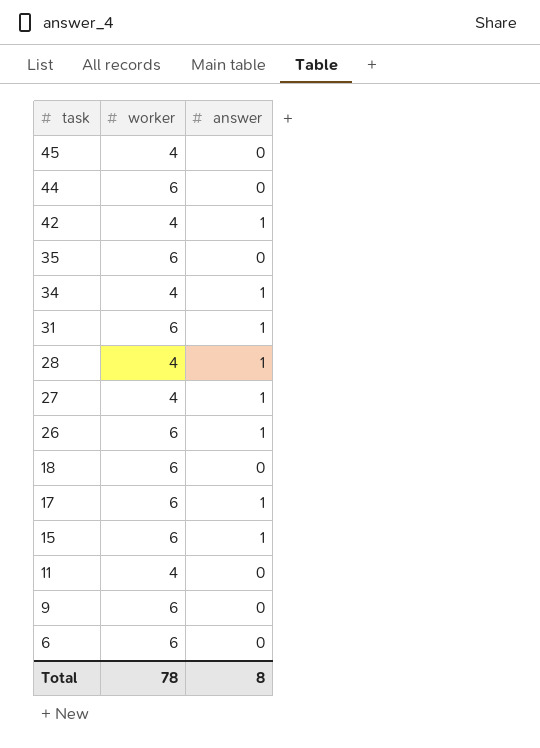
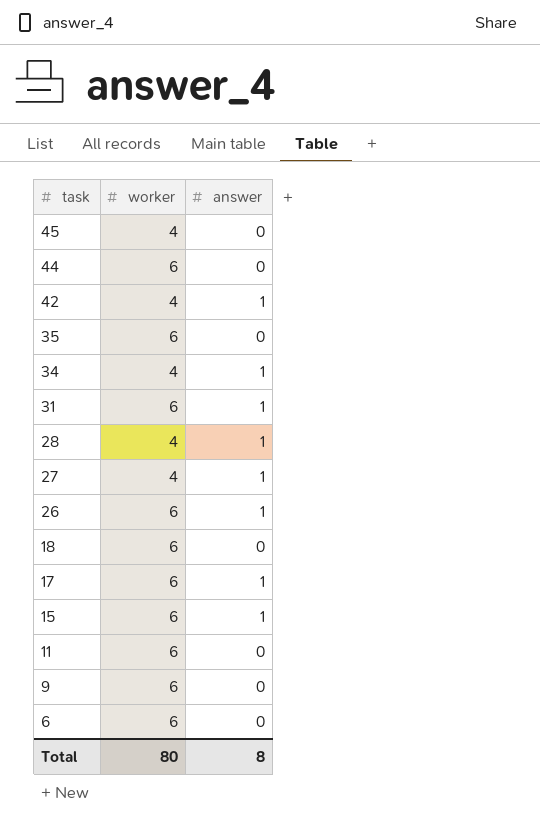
11 | worker: 4 -> 6
Total | worker: 78 -> 80

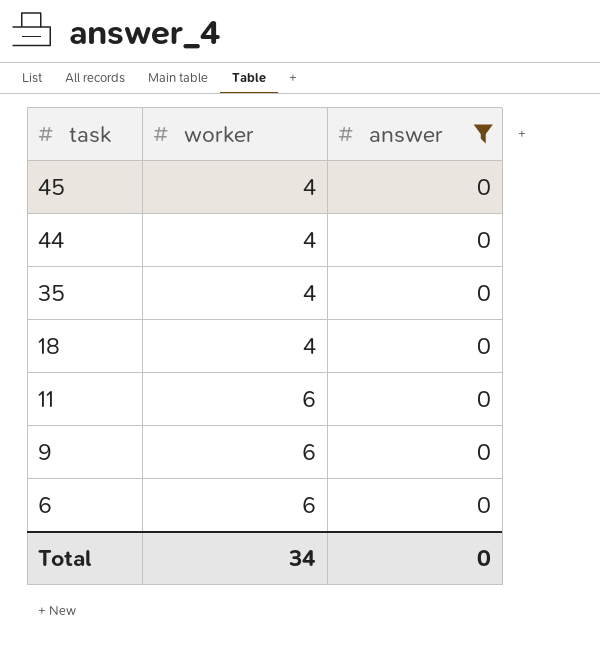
filter: none -> answer = 0
44 | worker: 6 -> 4
35 | worker: 6 -> 4
18 | worker: 6 -> 4
Total | worker: 80 -> 34
Total | answer: 8 -> 0

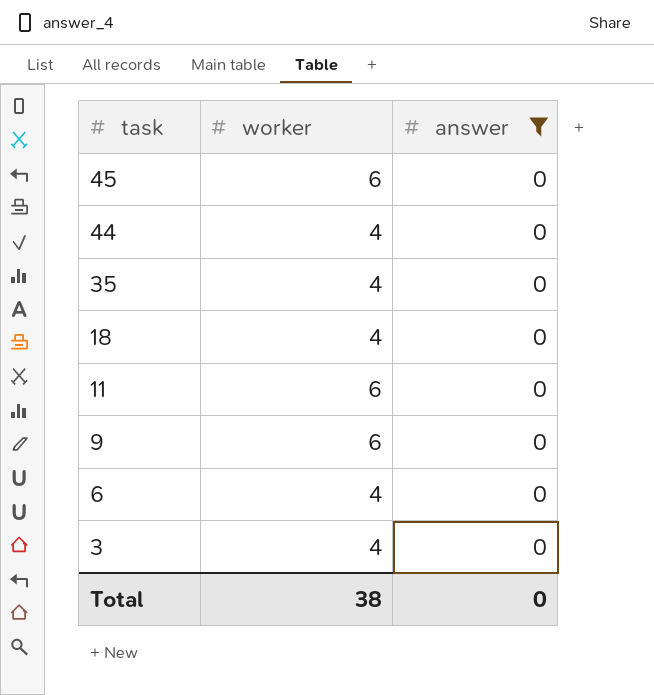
45 | worker: 4 -> 6
6 | worker: 6 -> 4
row 3: none -> 4 | 0
Total | worker: 34 -> 38

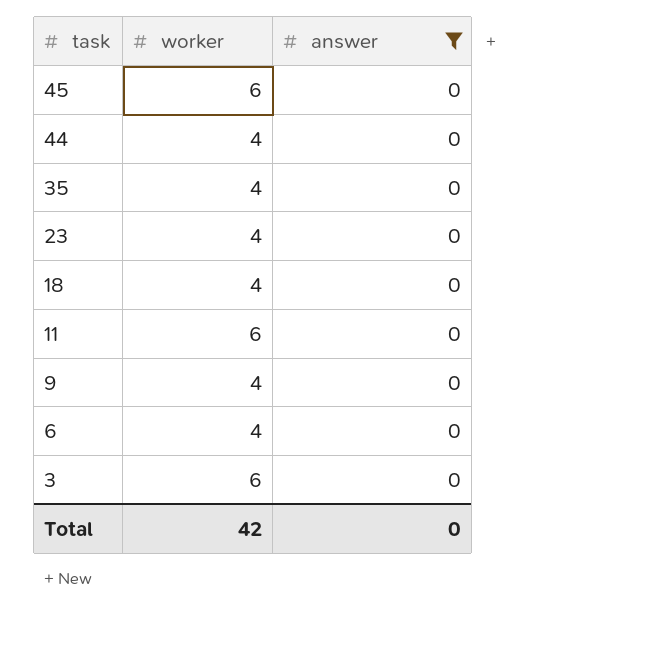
row 23: none -> 4 | 0
9 | worker: 6 -> 4
3 | worker: 4 -> 6
Total | worker: 38 -> 42

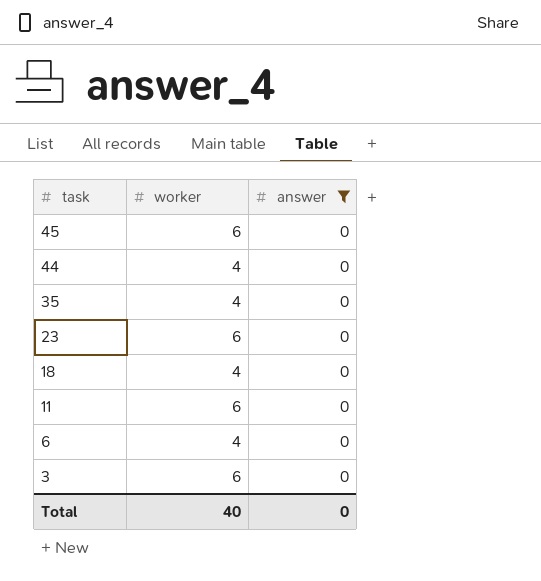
row 9: 4 | 0 -> none
23 | worker: 4 -> 6
Total | worker: 42 -> 40

